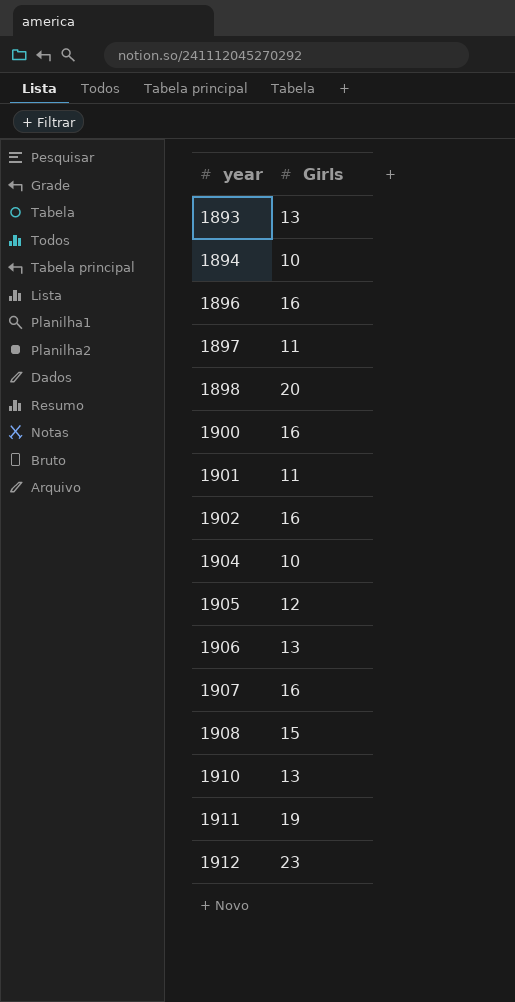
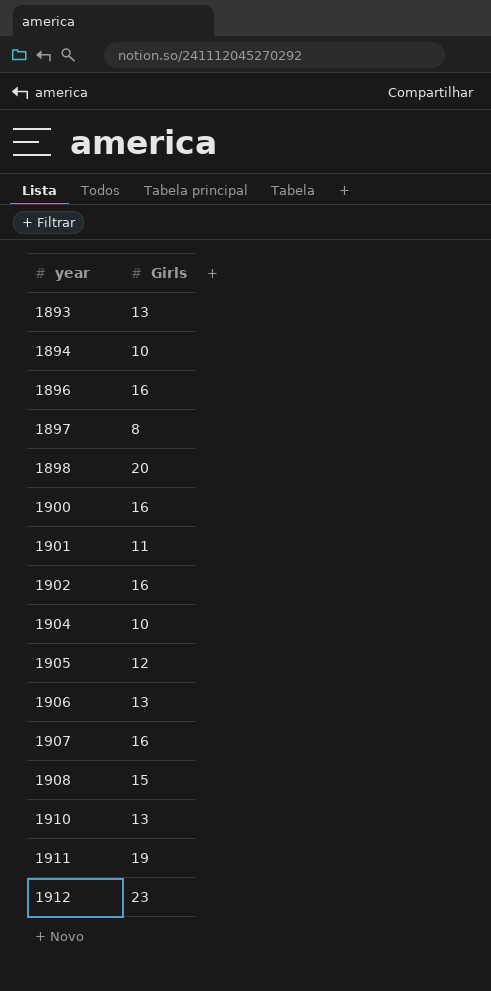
1897 | Girls: 11 -> 8

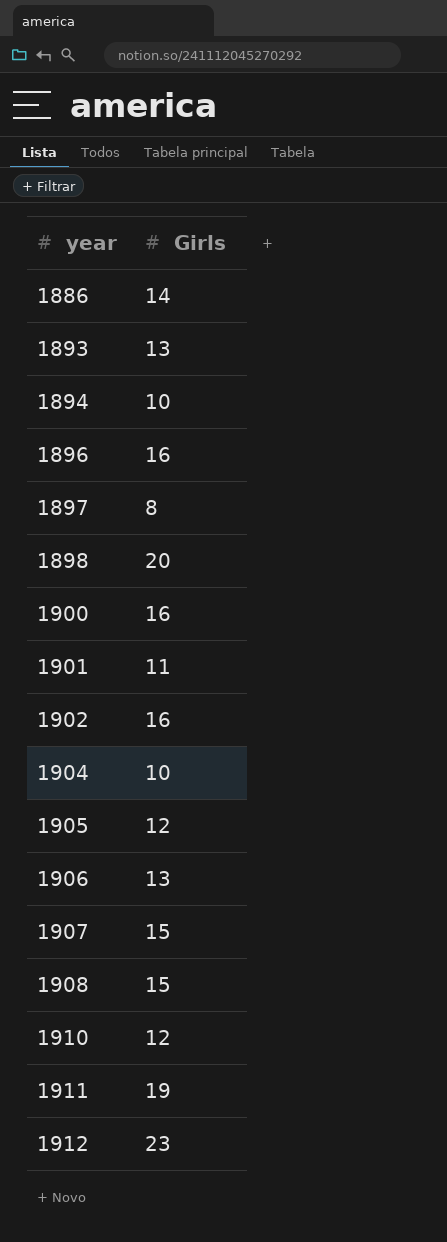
row 1886: none -> 14
1907 | Girls: 16 -> 15
1910 | Girls: 13 -> 12

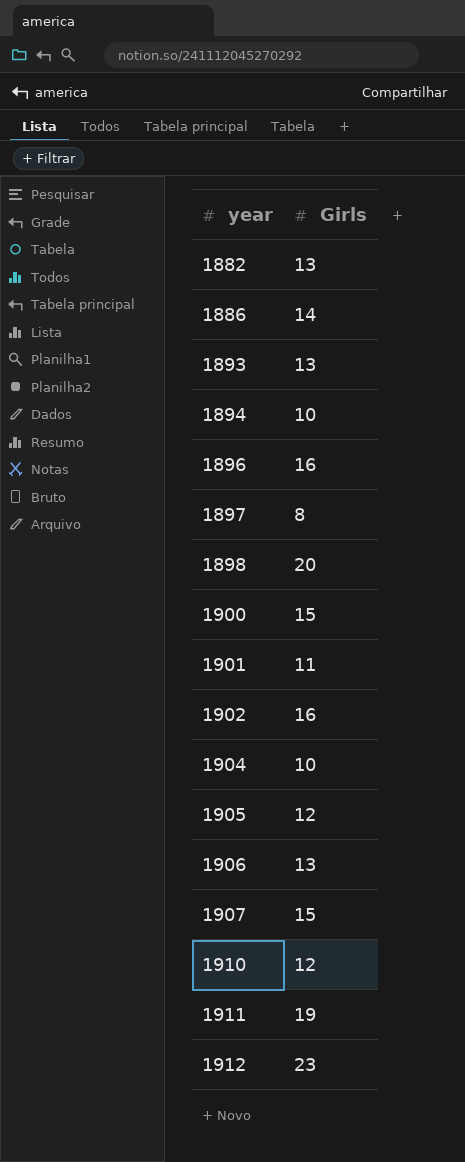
row 1908: 15 -> none
row 1882: none -> 13
1900 | Girls: 16 -> 15

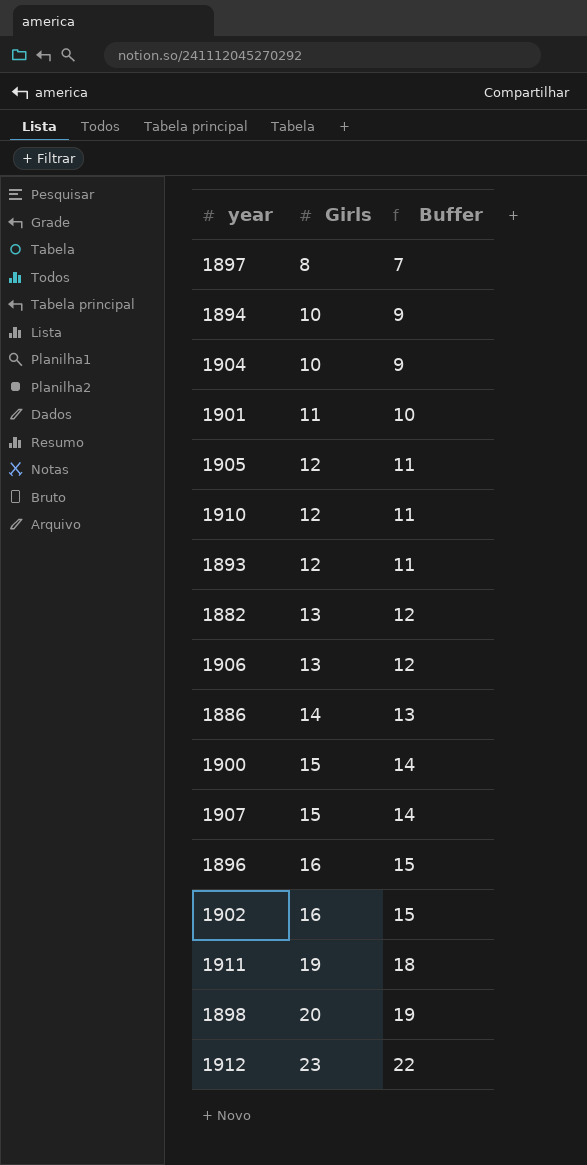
row order: year ascending -> Girls ascending
column Buffer | formula: none -> [Girls] - 1
1893 | Girls: 13 -> 12

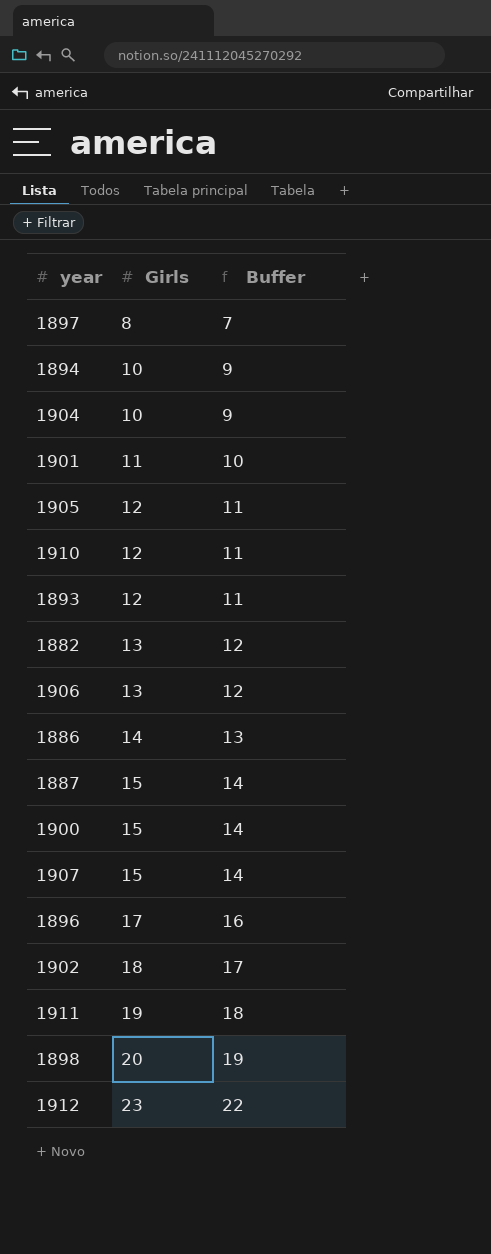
row 1887: none -> 15 | 14
1896 | Girls: 16 -> 17
1896 | Buffer: 15 -> 16
1902 | Girls: 16 -> 18
1902 | Buffer: 15 -> 17

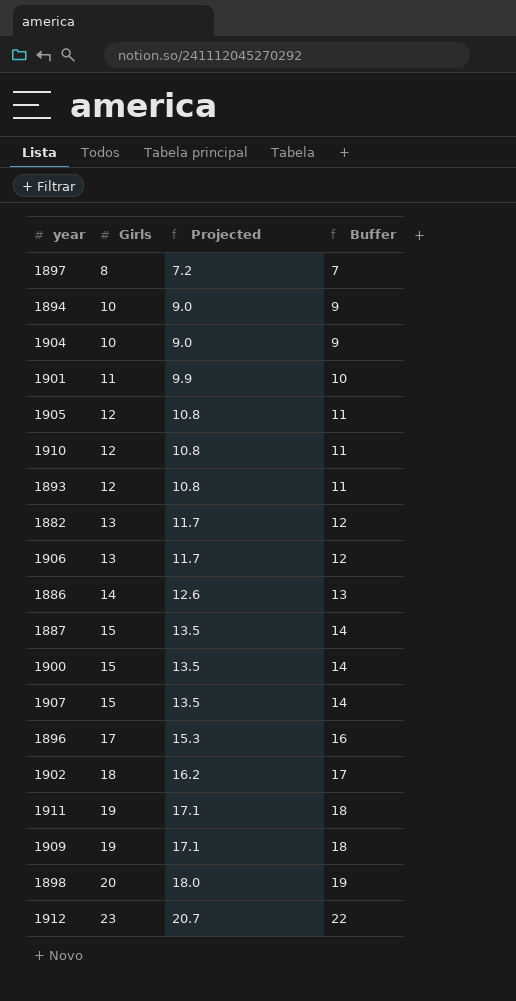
column Projected | formula: none -> [Girls] * 0.9
row 1909: none -> 19 | 17.1 | 18

